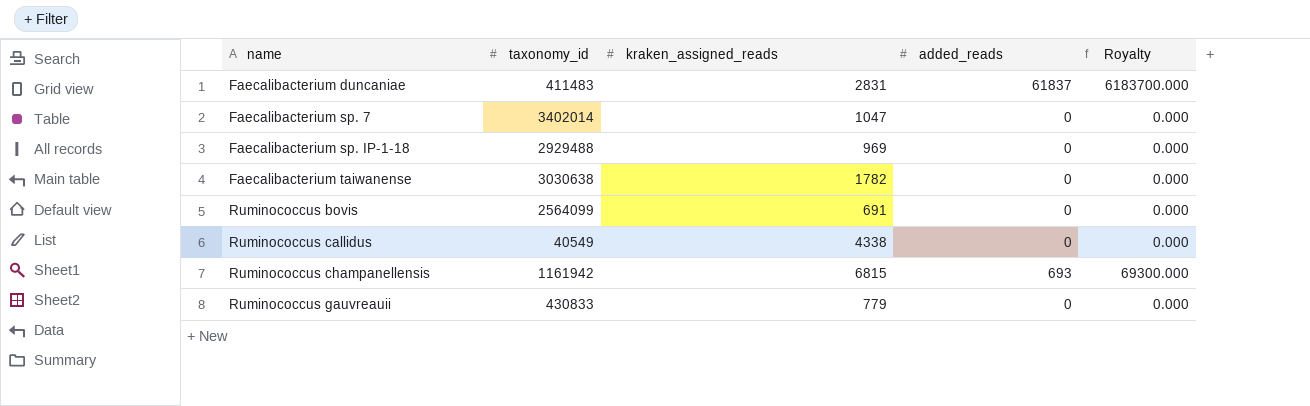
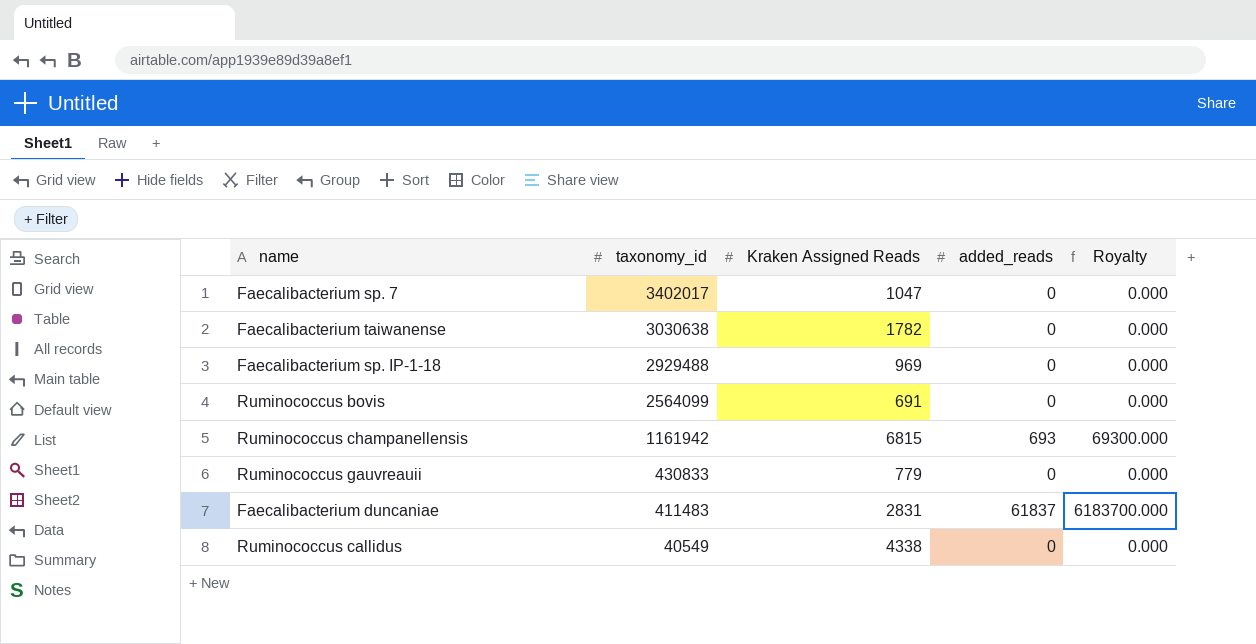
row order: name ascending -> taxonomy_id descending
column name: kraken_assigned_reads -> Kraken Assigned Reads
Faecalibacterium sp. 7 | taxonomy_id: 3402014 -> 3402017

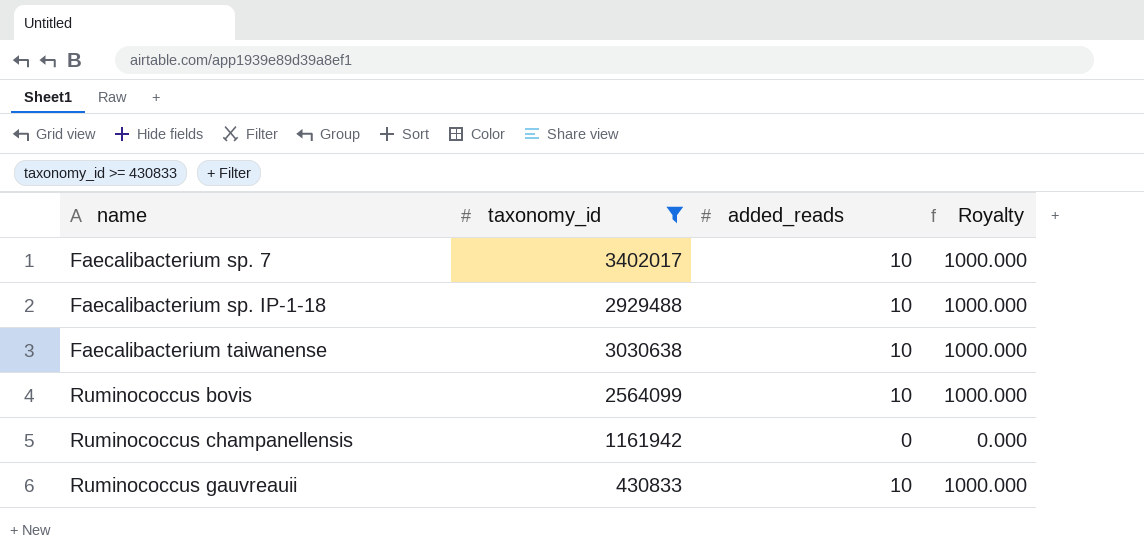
filter: none -> taxonomy_id >= 430833
row order: taxonomy_id descending -> name ascending
column Kraken Assigned Reads | position: 3 -> none
Faecalibacterium sp. 7 | added_reads: 0 -> 10
Faecalibacterium sp. 7 | Royalty: 0.000 -> 1000.000
Faecalibacterium sp. IP-1-18 | added_reads: 0 -> 10
Faecalibacterium sp. IP-1-18 | Royalty: 0.000 -> 1000.000
Faecalibacterium taiwanense | added_reads: 0 -> 10
Faecalibacterium taiwanense | Royalty: 0.000 -> 1000.000
Ruminococcus bovis | added_reads: 0 -> 10
Ruminococcus bovis | Royalty: 0.000 -> 1000.000
Ruminococcus champanellensis | added_reads: 693 -> 0
Ruminococcus champanellensis | Royalty: 69300.000 -> 0.000
Ruminococcus gauvreauii | added_reads: 0 -> 10
Ruminococcus gauvreauii | Royalty: 0.000 -> 1000.000

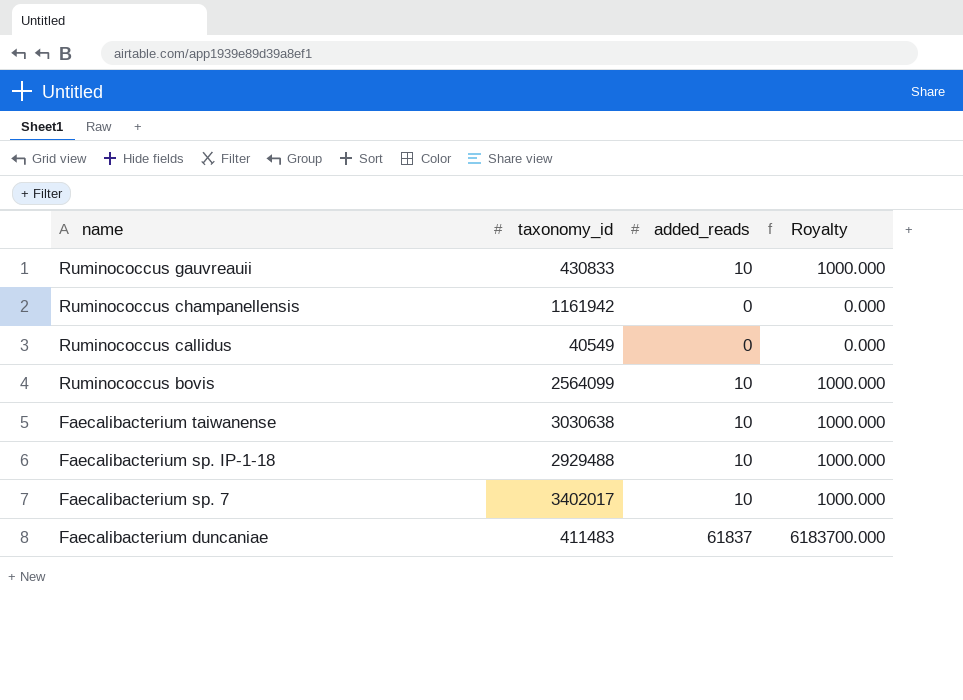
filter: taxonomy_id >= 430833 -> none
row order: name ascending -> name descending

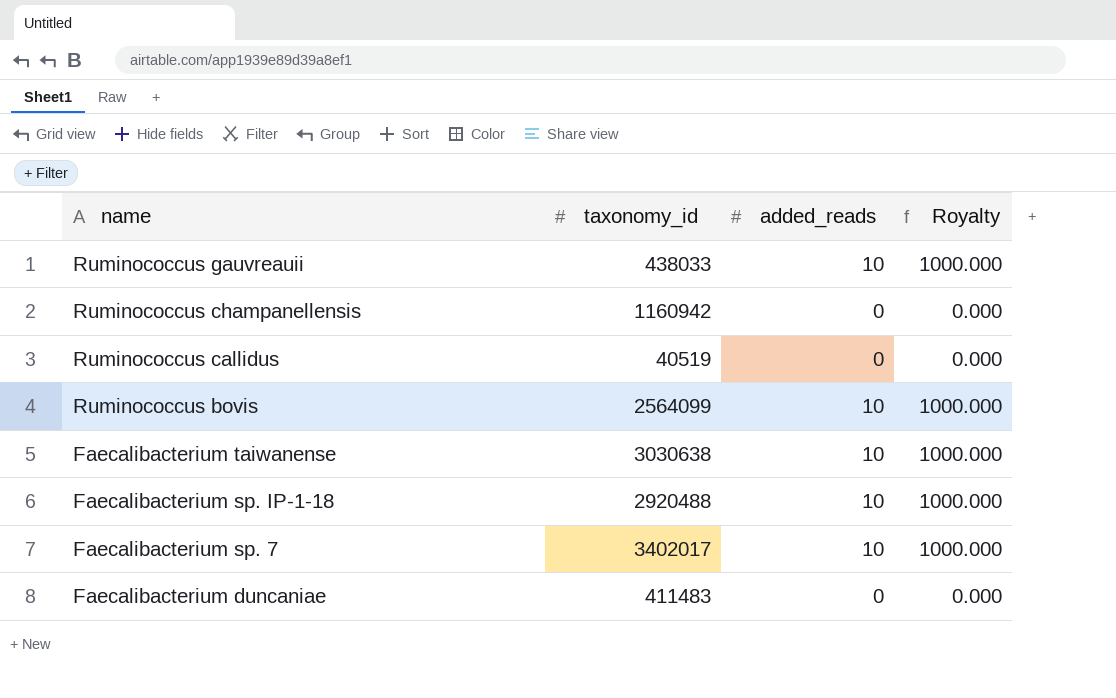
Ruminococcus gauvreauii | taxonomy_id: 430833 -> 438033
Ruminococcus champanellensis | taxonomy_id: 1161942 -> 1160942
Ruminococcus callidus | taxonomy_id: 40549 -> 40519
Faecalibacterium sp. IP-1-18 | taxonomy_id: 2929488 -> 2920488
Faecalibacterium duncaniae | added_reads: 61837 -> 0
Faecalibacterium duncaniae | Royalty: 6183700.000 -> 0.000

